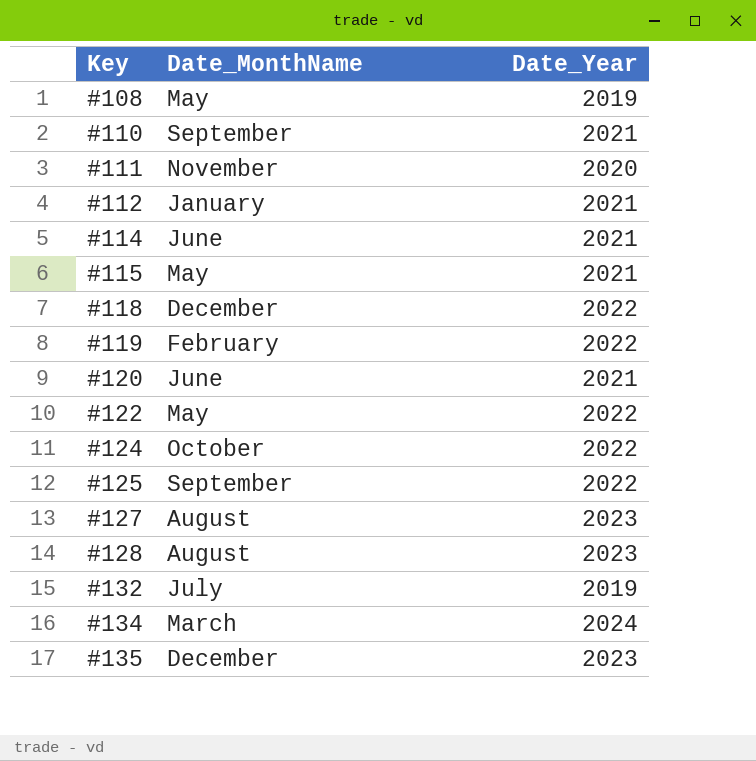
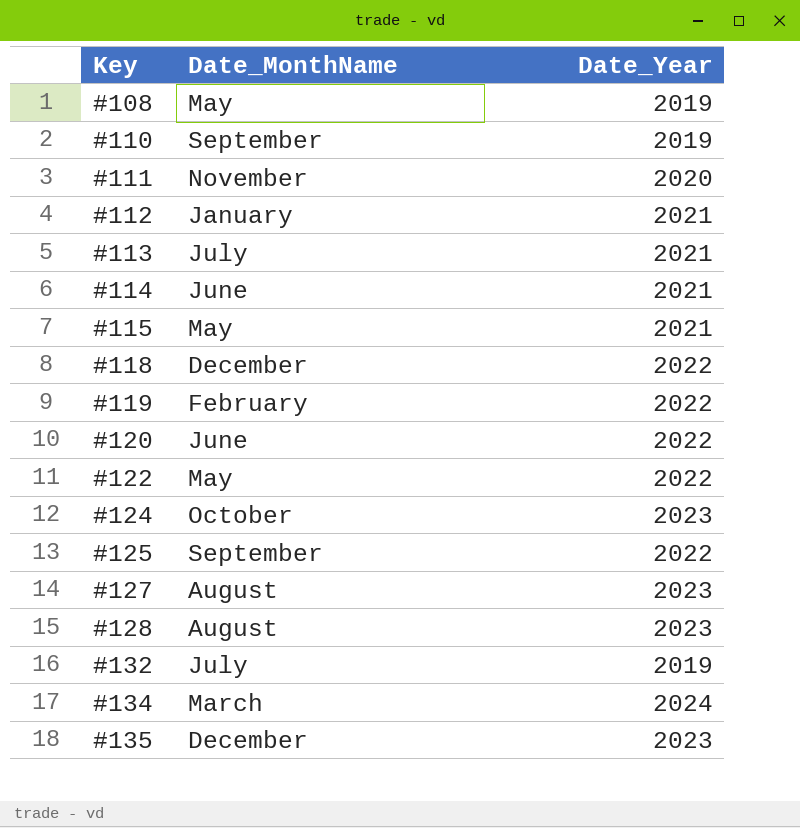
#110 | Date_Year: 2021 -> 2019
row #113: none -> July | 2021
#120 | Date_Year: 2021 -> 2022
#124 | Date_Year: 2022 -> 2023

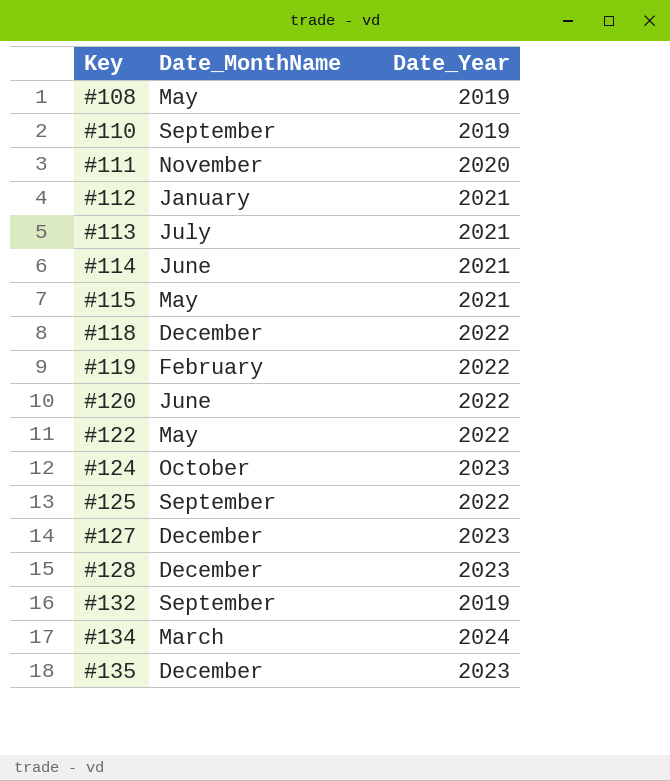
#127 | Date_MonthName: August -> December
#128 | Date_MonthName: August -> December
#132 | Date_MonthName: July -> September

